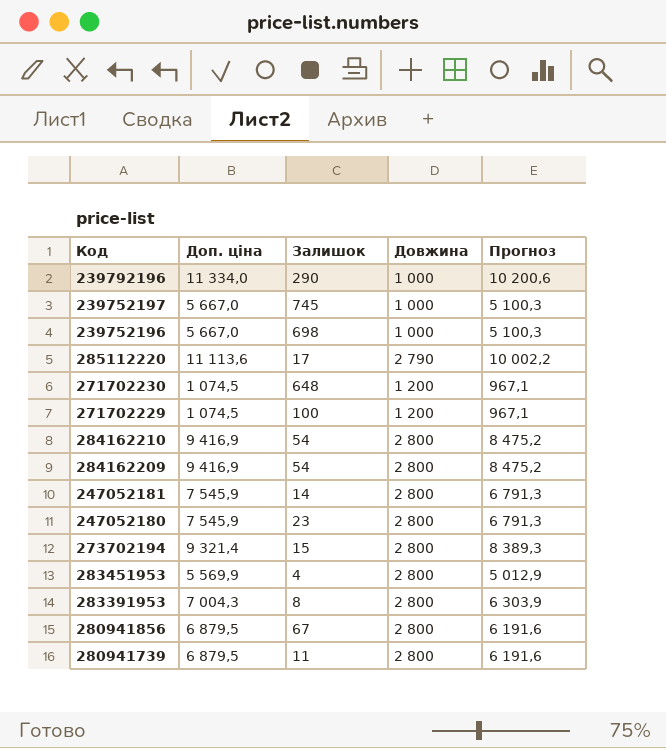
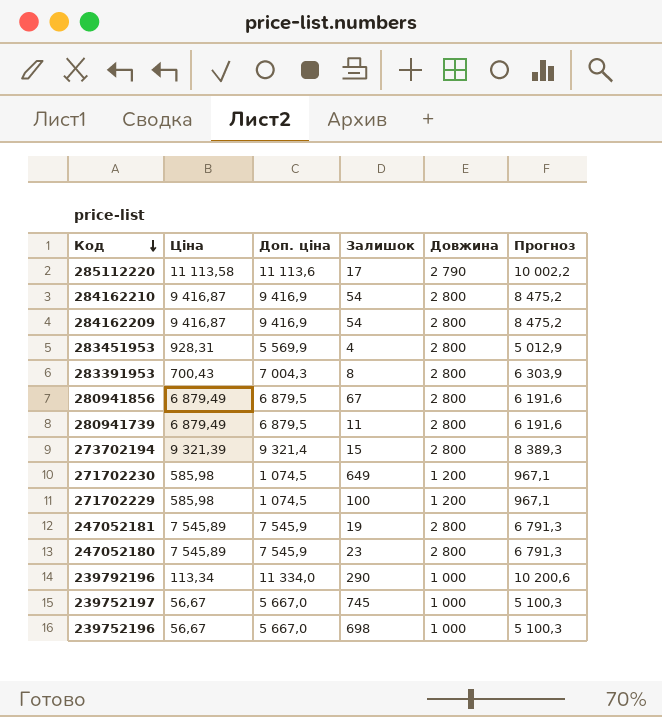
row order: none -> Код descending
column Ціна | position: none -> 2
271702230 | Залишок: 648 -> 649
247052181 | Залишок: 14 -> 19

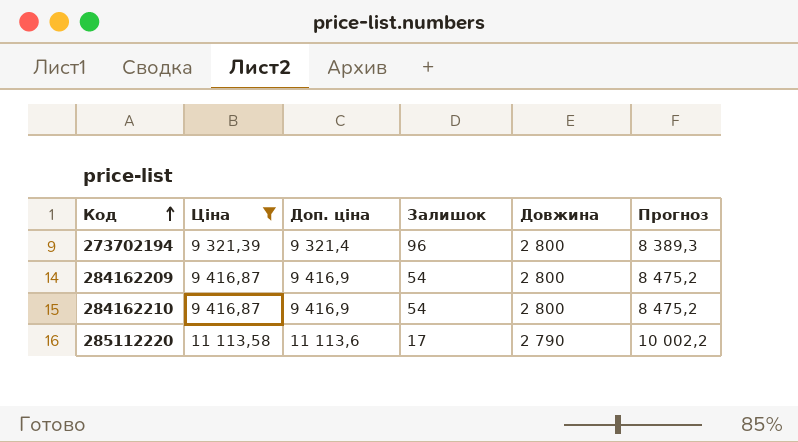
filter: none -> Ціна >= 9 321,39
row order: Код descending -> Код ascending
273702194 | Залишок: 15 -> 96

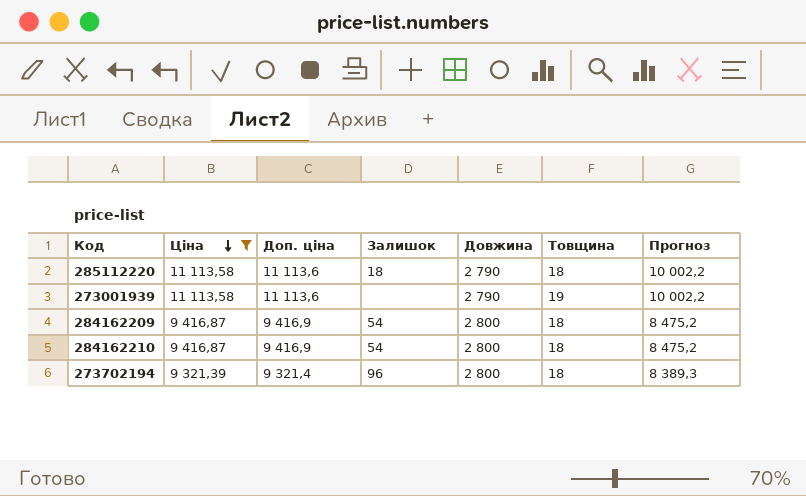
row order: Код ascending -> Ціна descending
column Товщина | position: none -> 6
285112220 | Залишок: 17 -> 18
row 273001939: none -> 11 113,58 | 11 113,6 | none | 2 790 | 19 | 10 002,2

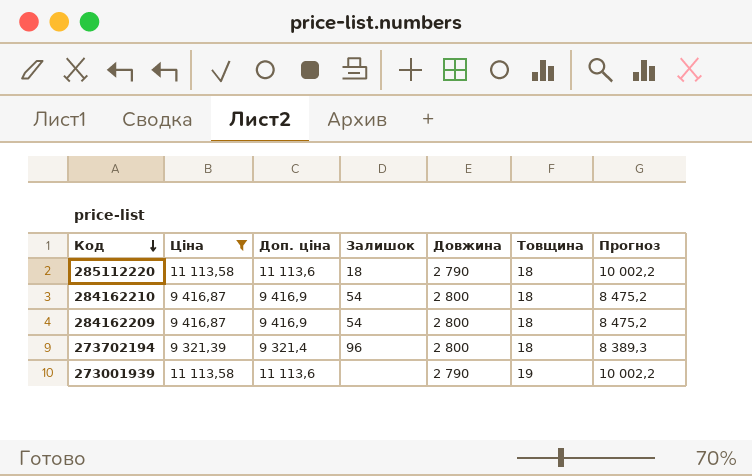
row order: Ціна descending -> Код descending

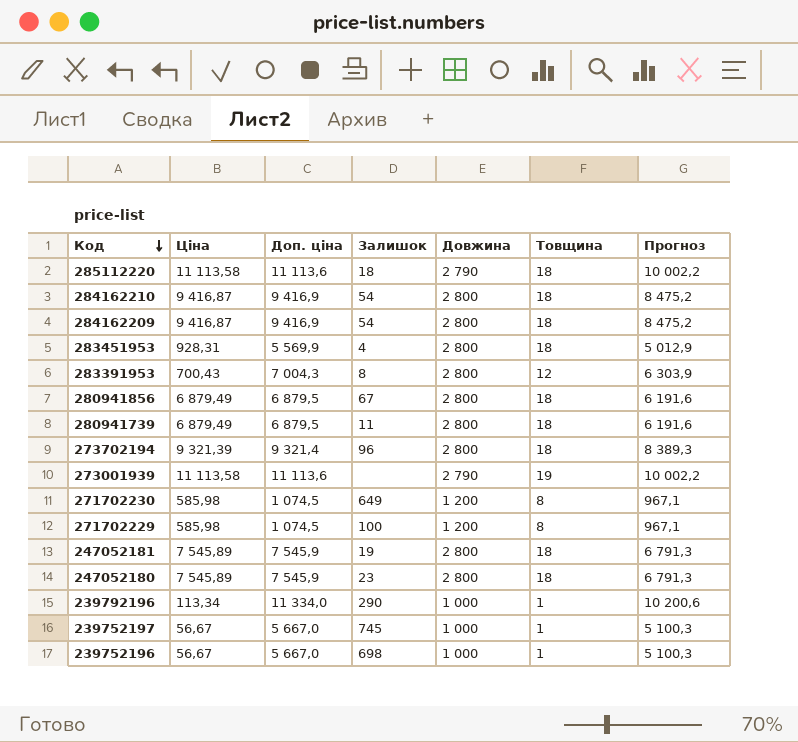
filter: Ціна >= 9 321,39 -> none

